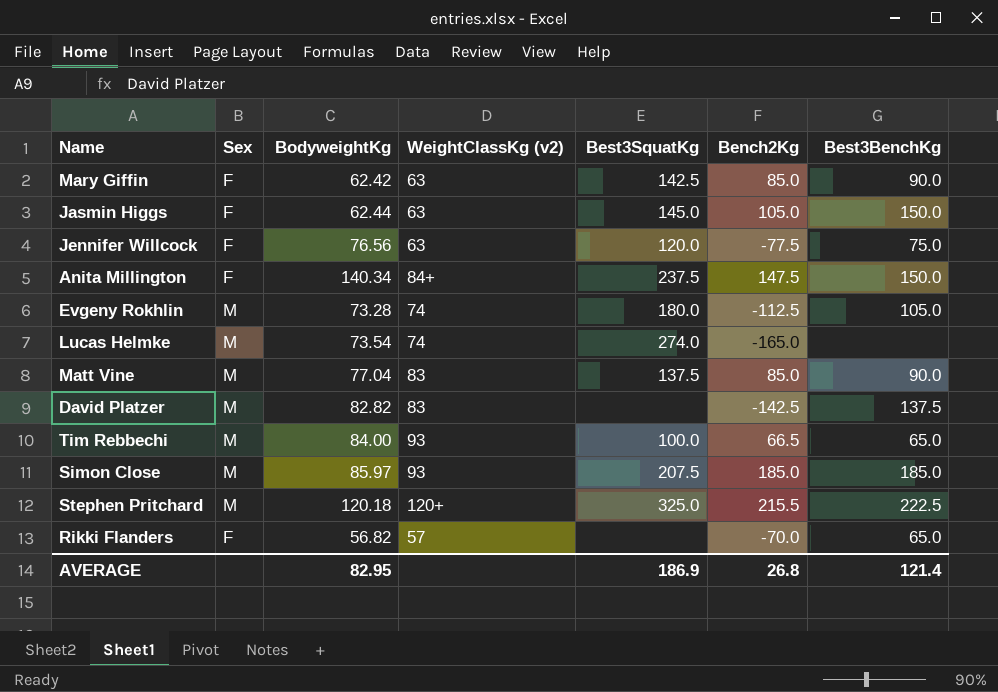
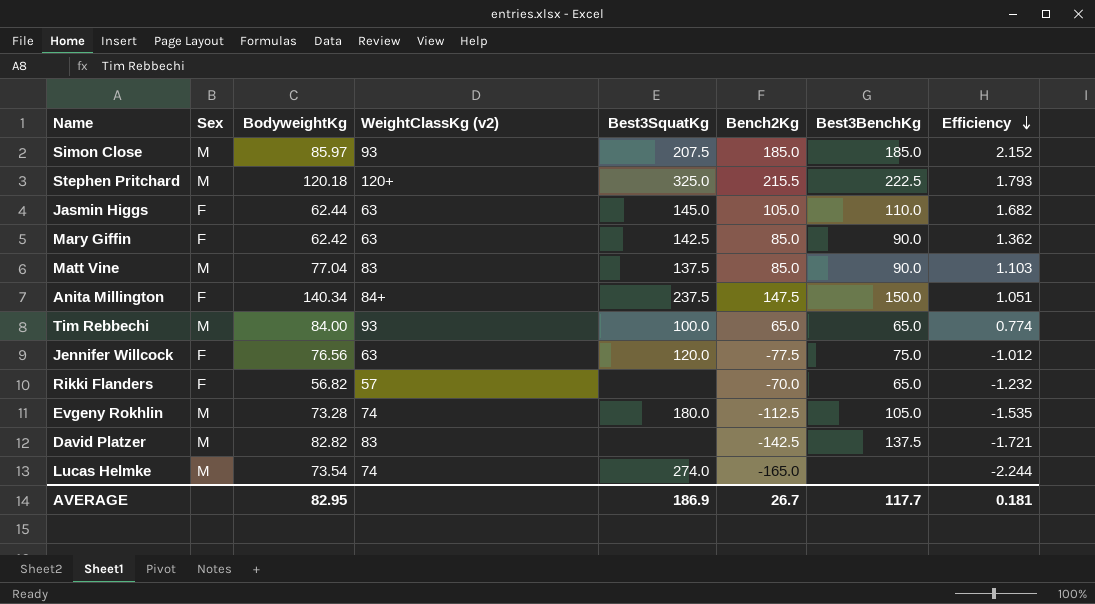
row order: none -> Efficiency descending
column Efficiency | formula: none -> [Bench2Kg] / [BodyweightKg]
Jasmin Higgs | Best3BenchKg: 150.0 -> 110.0
Tim Rebbechi | Bench2Kg: 66.5 -> 65.0
AVERAGE | Bench2Kg: 26.8 -> 26.7
AVERAGE | Best3BenchKg: 121.4 -> 117.7

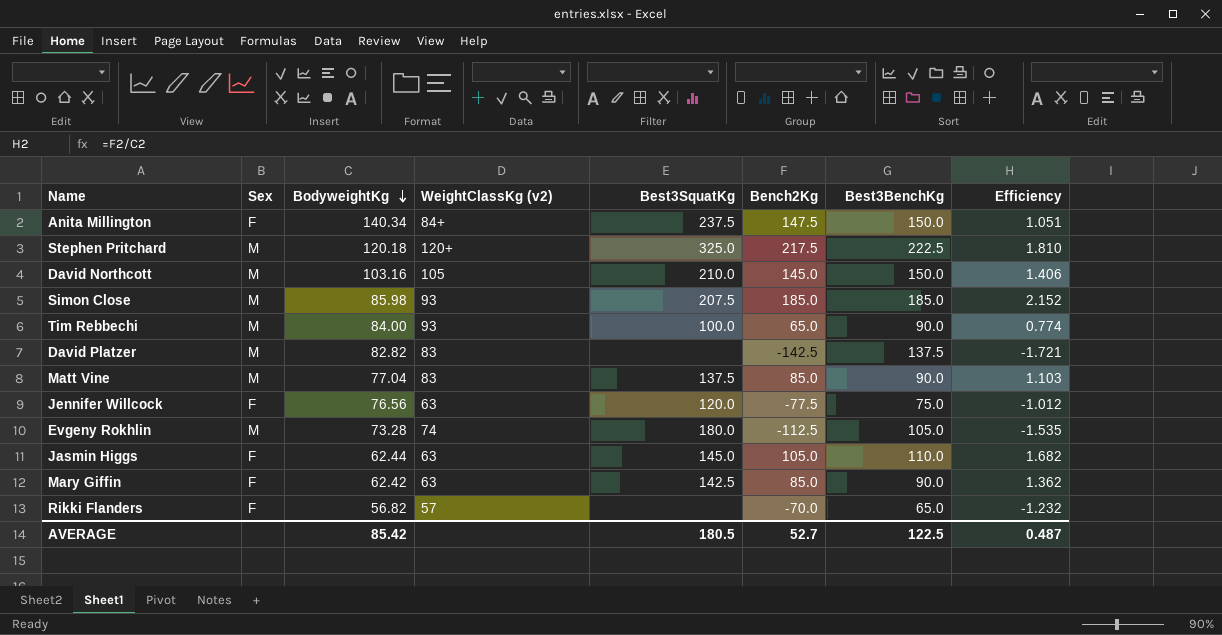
row order: Efficiency descending -> BodyweightKg descending
row Lucas Helmke: M | 73.54 | 74 | 274.0 | -165.0 | none | -2.244 -> none
Stephen Pritchard | Bench2Kg: 215.5 -> 217.5
Stephen Pritchard | Efficiency: 1.793 -> 1.810
row David Northcott: none -> M | 103.16 | 105 | 210.0 | 145.0 | 150.0 | 1.406
Simon Close | BodyweightKg: 85.97 -> 85.98
Tim Rebbechi | Best3BenchKg: 65.0 -> 90.0
AVERAGE | BodyweightKg: 82.95 -> 85.42
AVERAGE | Best3SquatKg: 186.9 -> 180.5
AVERAGE | Bench2Kg: 26.7 -> 52.7
AVERAGE | Best3BenchKg: 117.7 -> 122.5
AVERAGE | Efficiency: 0.181 -> 0.487

